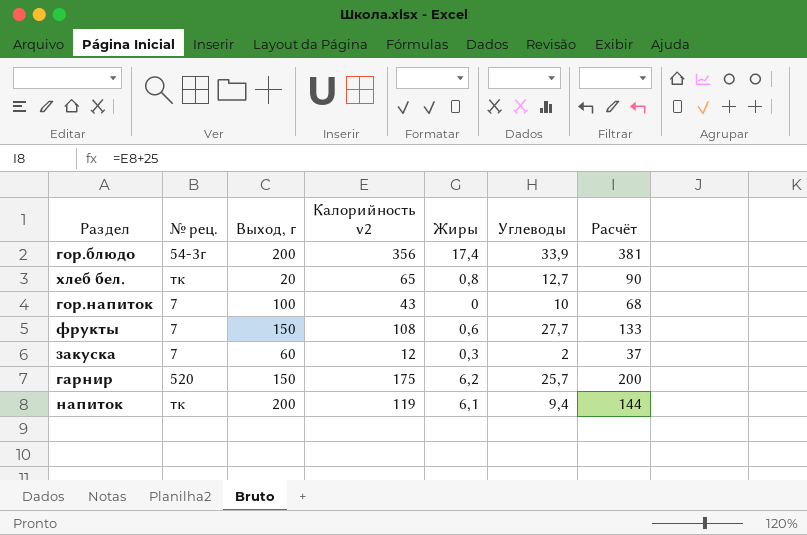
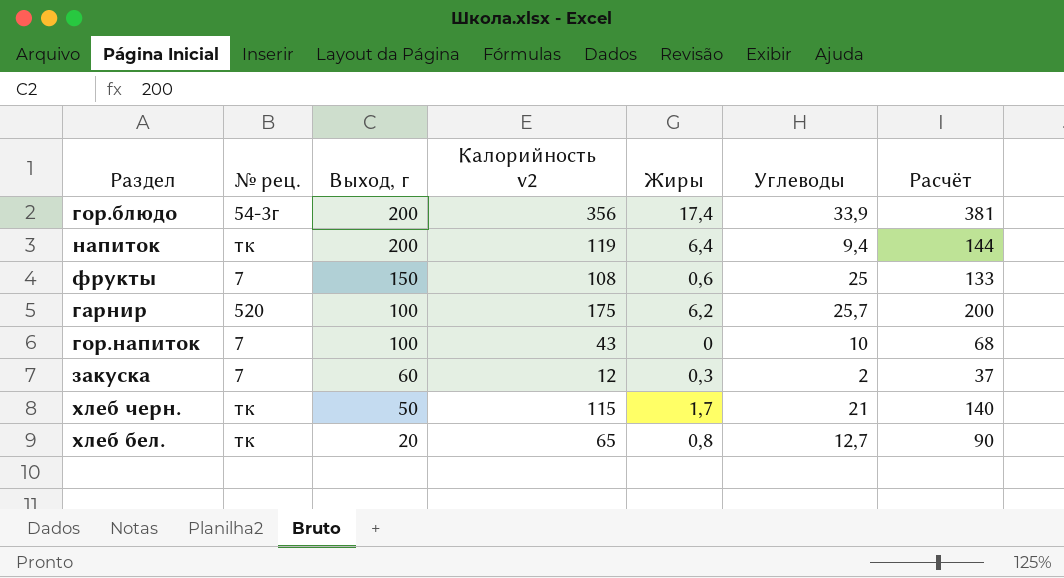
row order: none -> Выход, г descending
напиток | Жиры: 6,1 -> 6,4
фрукты | Углеводы: 27,7 -> 25
гарнир | Выход, г: 150 -> 100
row хлеб черн.: none -> тк | 50 | 115 | 1,7 | 21 | 140

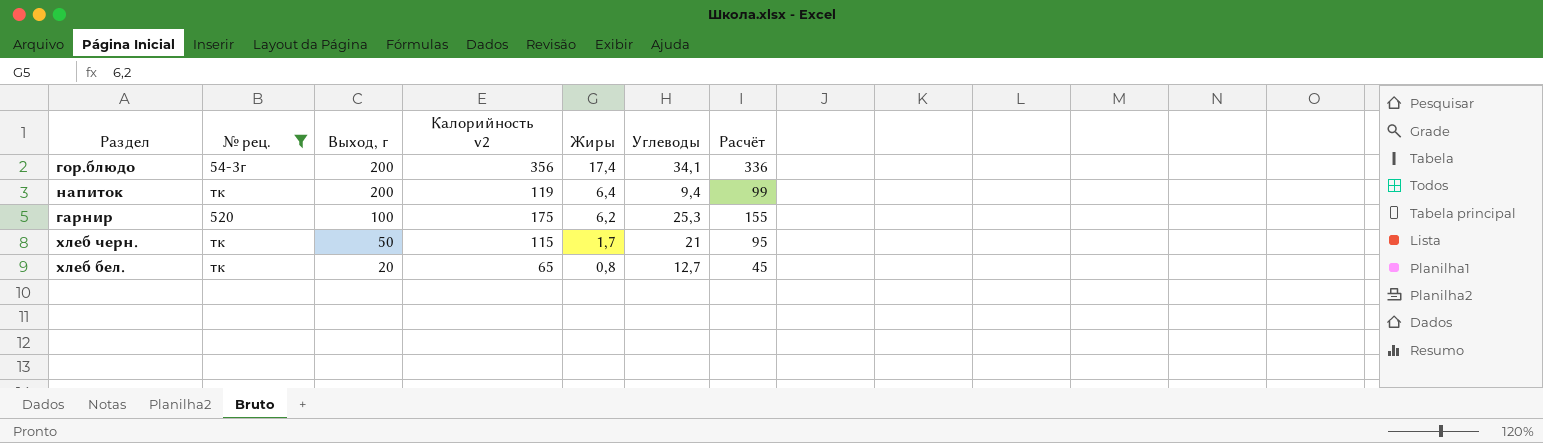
filter: none -> № рец. != 7
column Расчёт | formula: [Калорийность v2] + 25 -> [Калорийность v2] - 20
гор.блюдо | Углеводы: 33,9 -> 34,1
гарнир | Углеводы: 25,7 -> 25,3

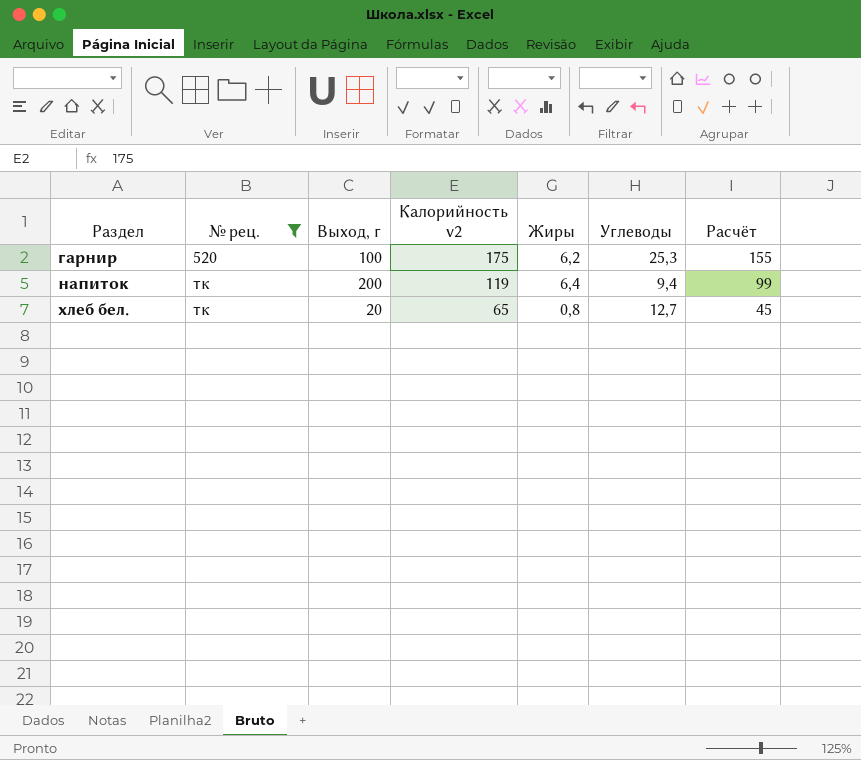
row order: Выход, г descending -> Раздел ascending
row гор.блюдо: 54-3г | 200 | 356 | 17,4 | 34,1 | 336 -> none
row хлеб черн.: тк | 50 | 115 | 1,7 | 21 | 95 -> none

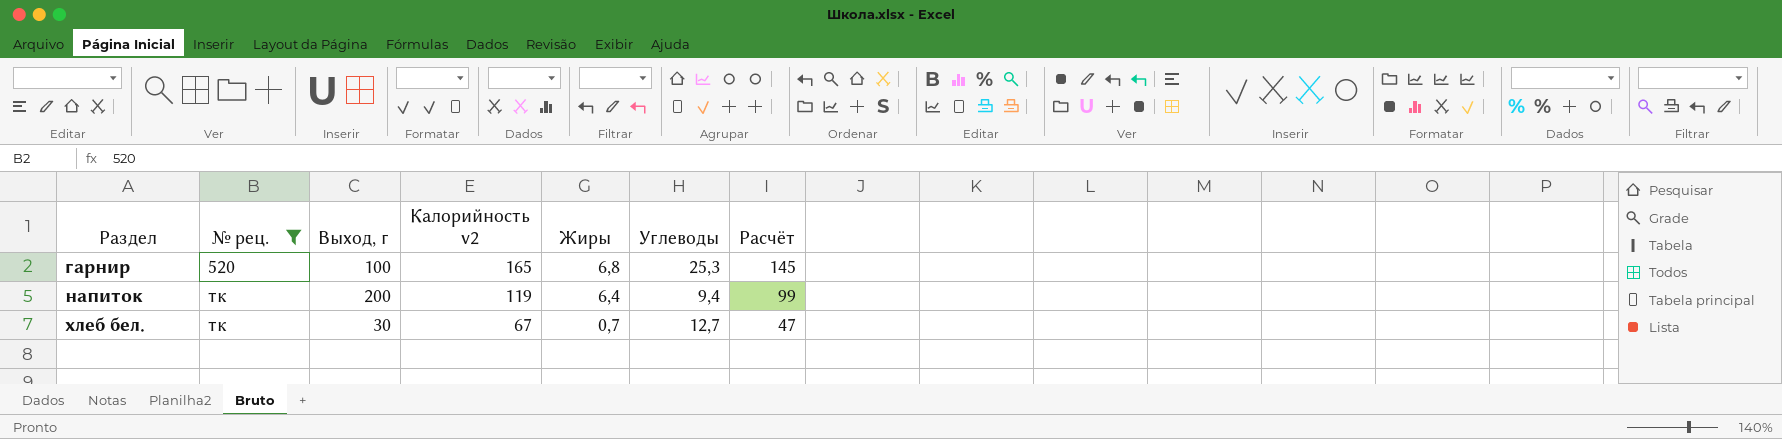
гарнир | Калорийность v2: 175 -> 165
гарнир | Жиры: 6,2 -> 6,8
гарнир | Расчёт: 155 -> 145
хлеб бел. | Выход, г: 20 -> 30
хлеб бел. | Калорийность v2: 65 -> 67
хлеб бел. | Жиры: 0,8 -> 0,7
хлеб бел. | Расчёт: 45 -> 47

